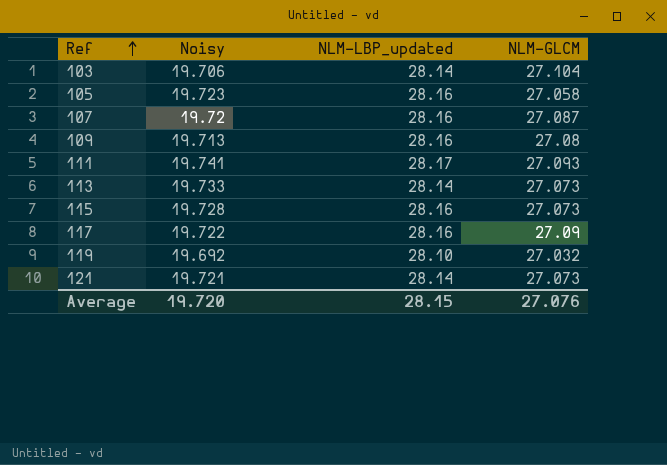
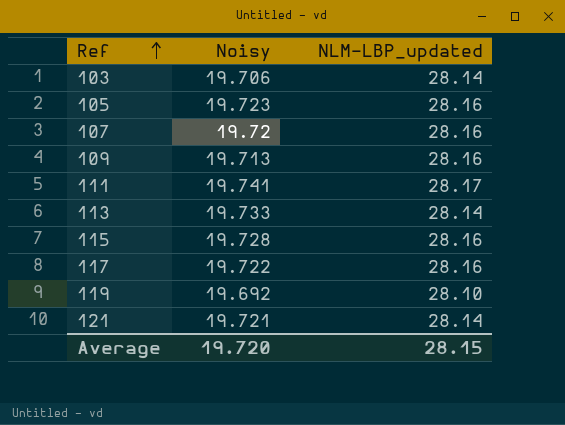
column NLM-GLCM | position: 4 -> none

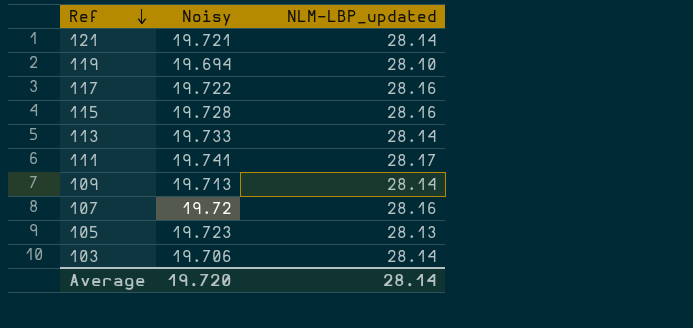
row order: Ref ascending -> Ref descending
119 | Noisy: 19.692 -> 19.694
109 | NLM-LBP_updated: 28.16 -> 28.14
105 | NLM-LBP_updated: 28.16 -> 28.13
Average | NLM-LBP_updated: 28.15 -> 28.14

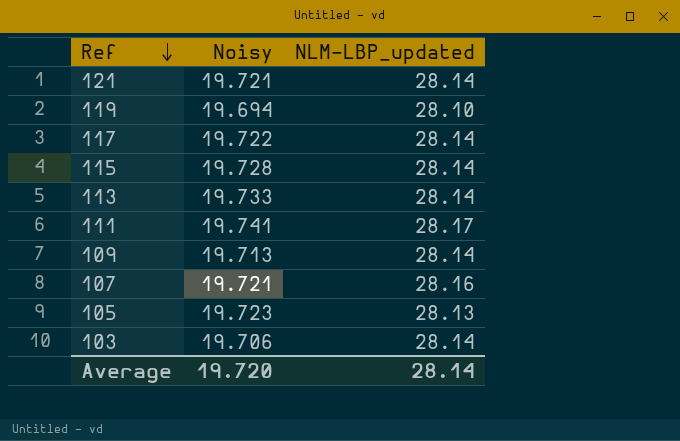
117 | NLM-LBP_updated: 28.16 -> 28.14
115 | NLM-LBP_updated: 28.16 -> 28.14
107 | Noisy: 19.72 -> 19.721

